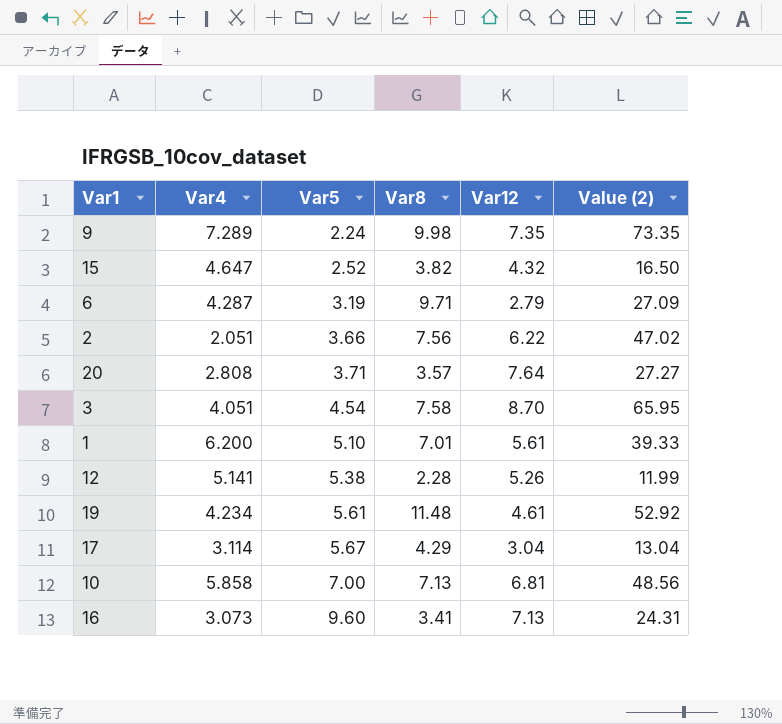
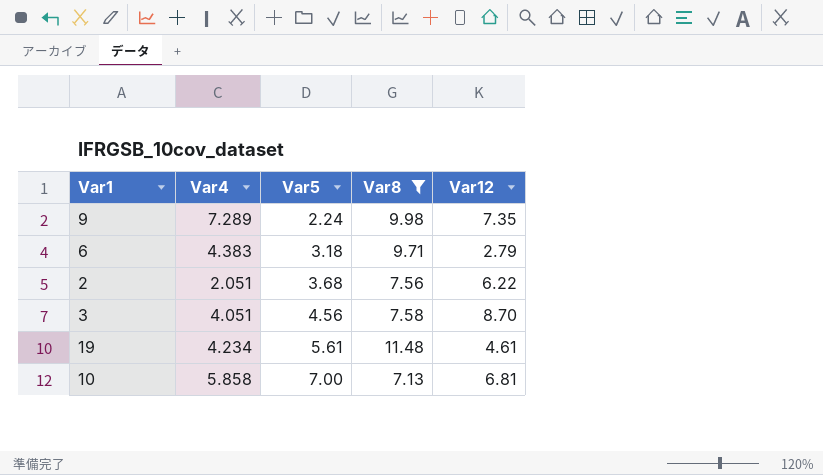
filter: none -> Var8 >= 7.13
column Value (2) | formula: [Var8] * [Var12] -> none
6 | Var4: 4.287 -> 4.383
6 | Var5: 3.19 -> 3.18
2 | Var5: 3.66 -> 3.68
3 | Var5: 4.54 -> 4.56

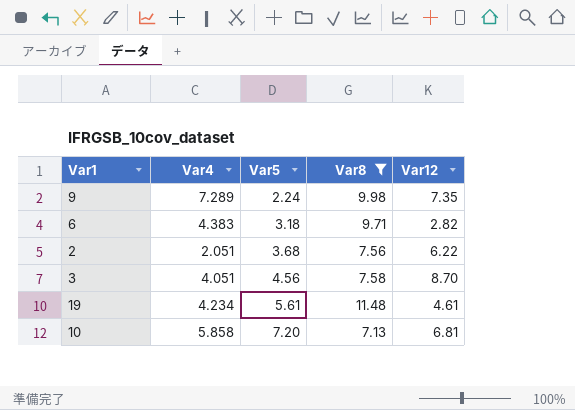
6 | Var12: 2.79 -> 2.82
10 | Var5: 7.00 -> 7.20

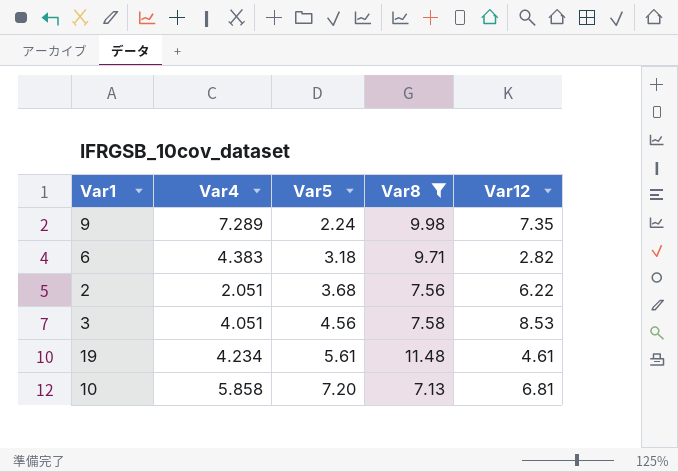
3 | Var12: 8.70 -> 8.53

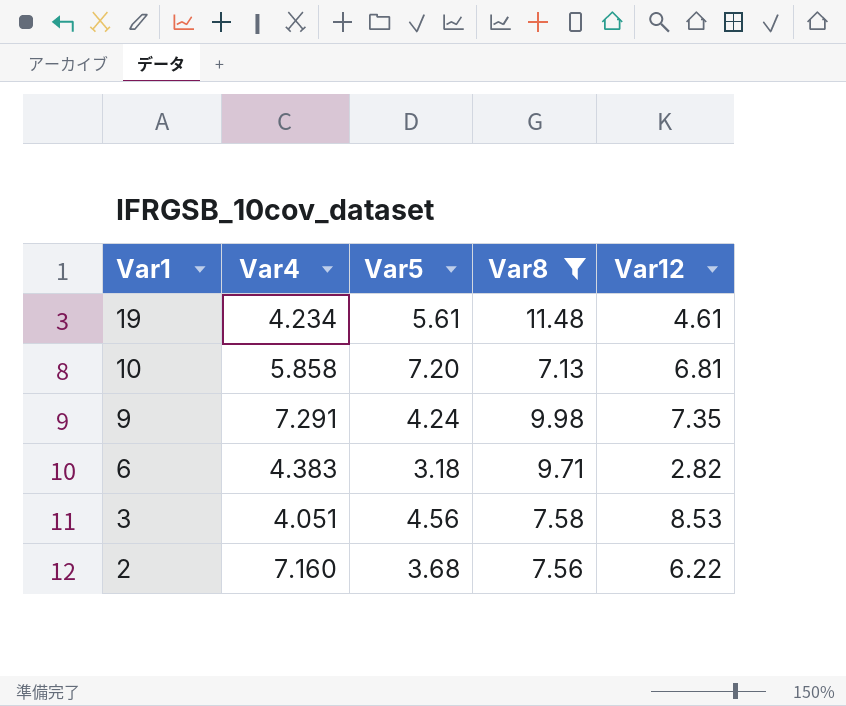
row order: Var5 ascending -> Var1 descending
9 | Var4: 7.289 -> 7.291
9 | Var5: 2.24 -> 4.24
2 | Var4: 2.051 -> 7.160

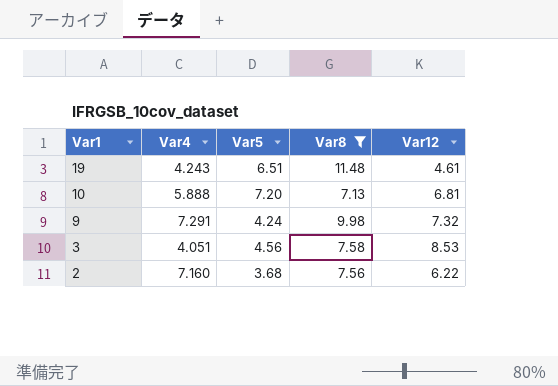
row 6: 4.383 | 3.18 | 9.71 | 2.82 -> none
19 | Var4: 4.234 -> 4.243
19 | Var5: 5.61 -> 6.51
10 | Var4: 5.858 -> 5.888
9 | Var12: 7.35 -> 7.32

